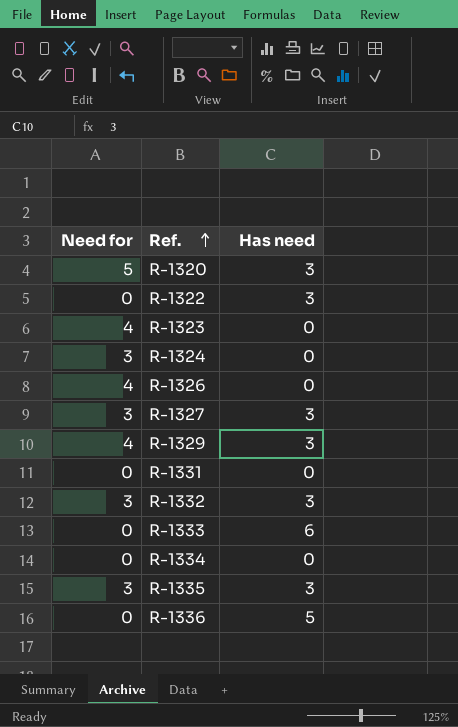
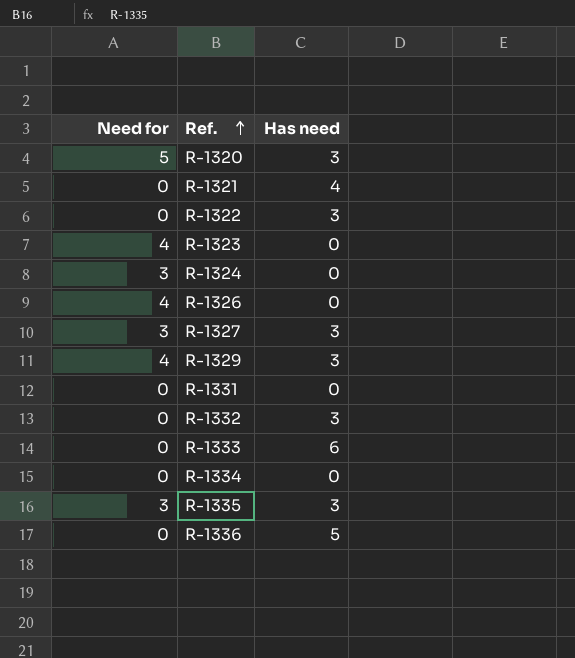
row R-1321: none -> 0 | 4
R-1332 | Need for: 3 -> 0

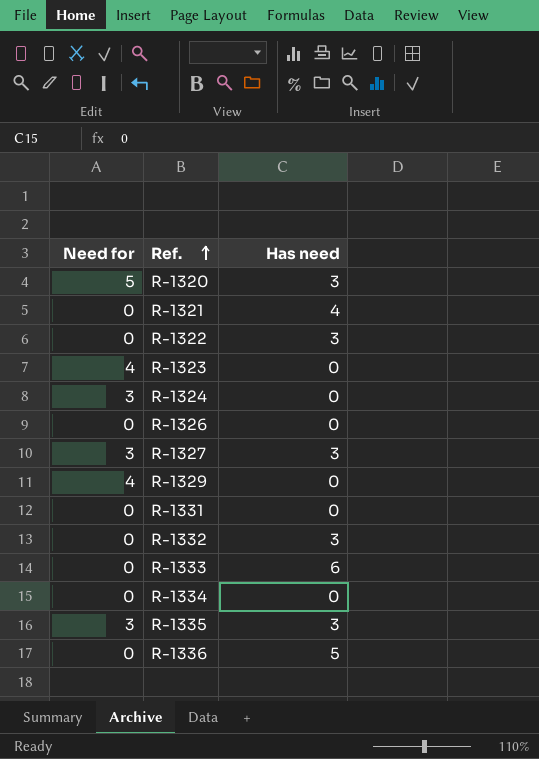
R-1326 | Need for: 4 -> 0
R-1329 | Has need: 3 -> 0

